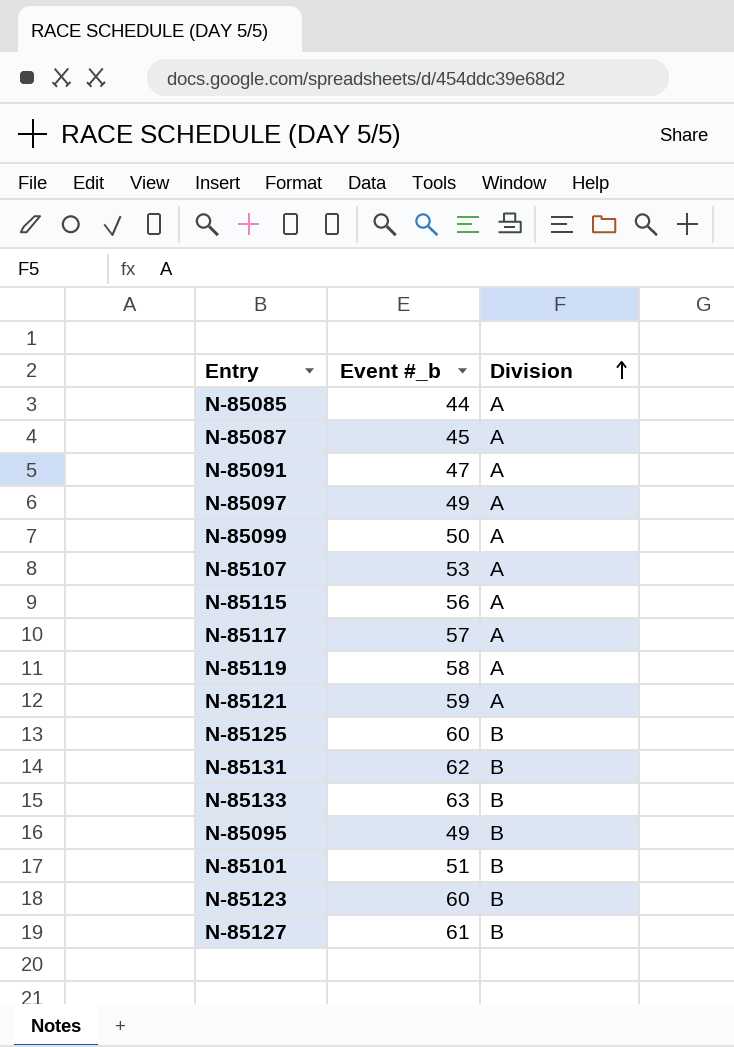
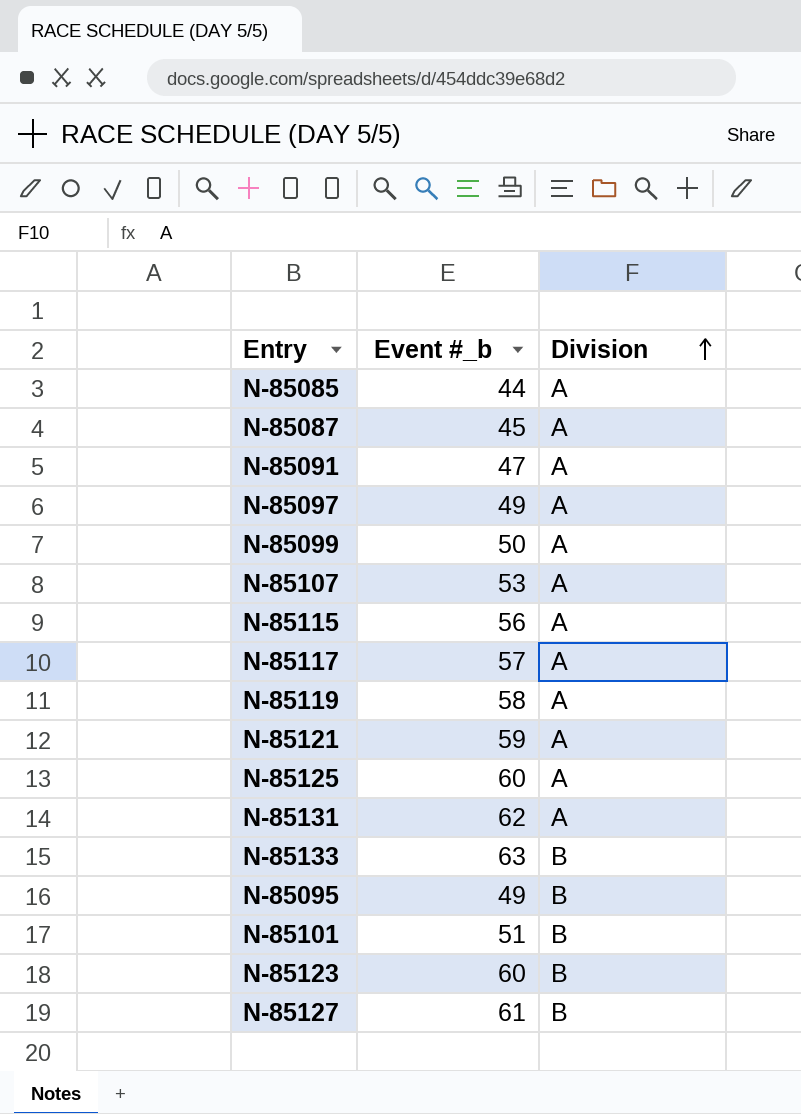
N-85125 | Division: B -> A
N-85131 | Division: B -> A

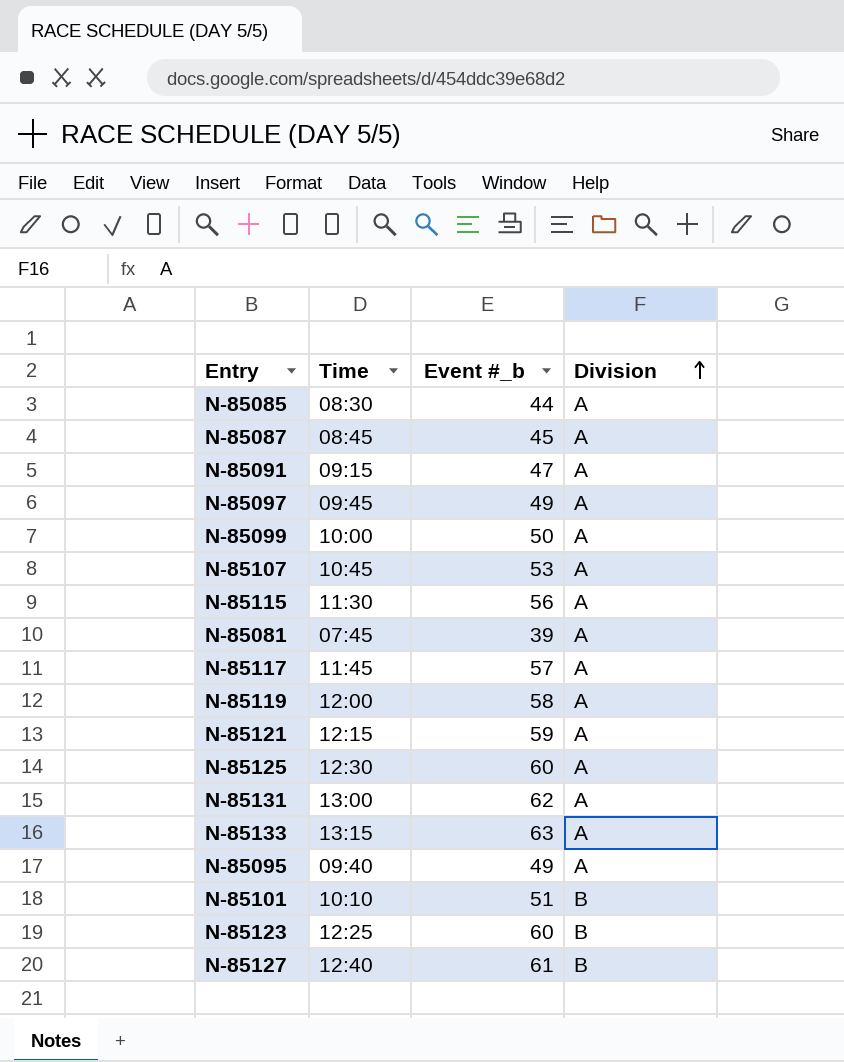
column Time | position: none -> 2
row N-85081: none -> 07:45 | 39 | A
N-85133 | Division: B -> A
N-85095 | Division: B -> A

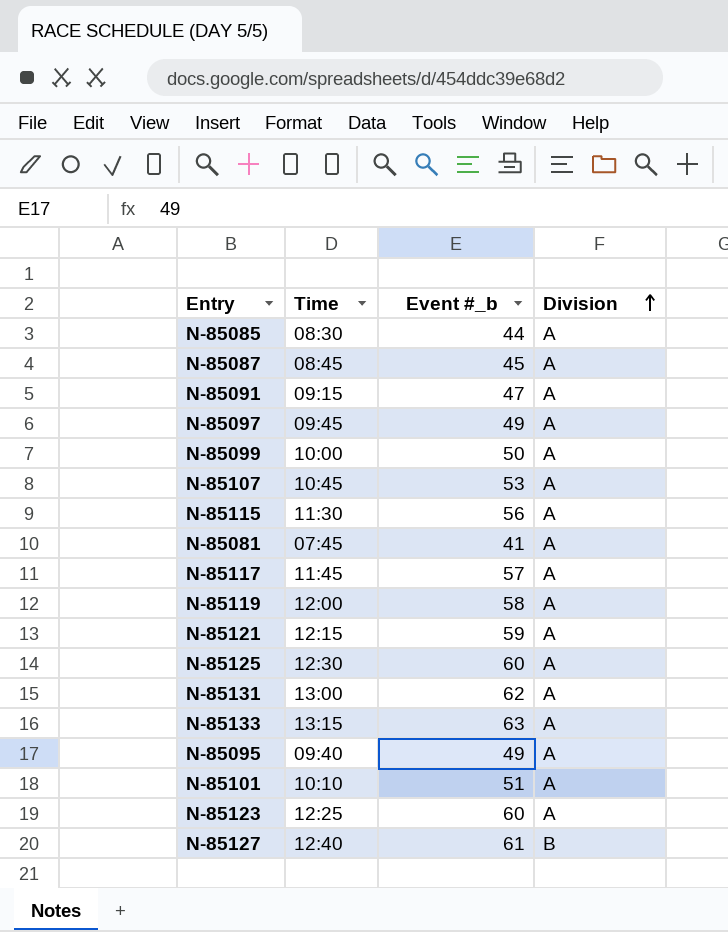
N-85081 | Event #_b: 39 -> 41
N-85101 | Division: B -> A
N-85123 | Division: B -> A

